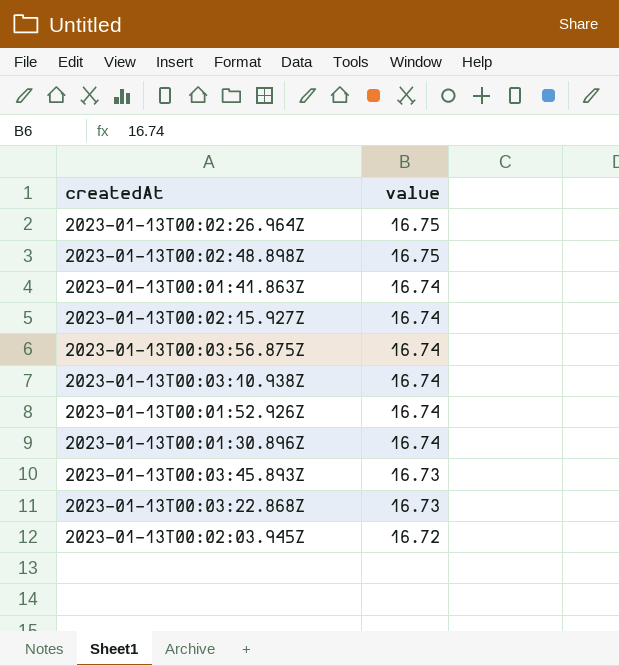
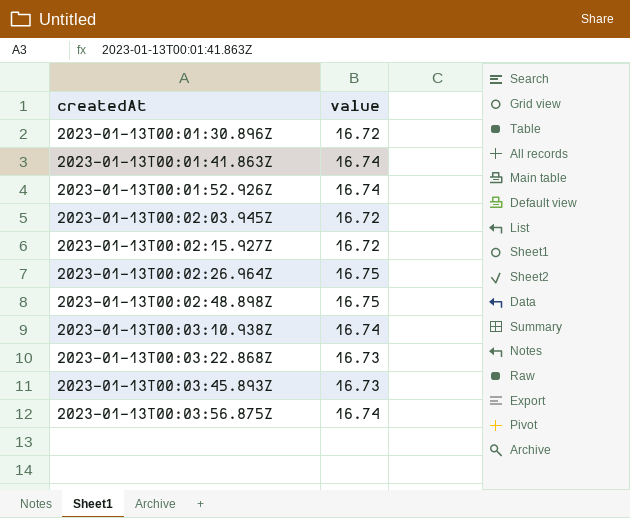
row order: value descending -> createdAt ascending
2023-01-13T00:01:30.896Z | value: 16.74 -> 16.72
2023-01-13T00:02:15.927Z | value: 16.74 -> 16.72

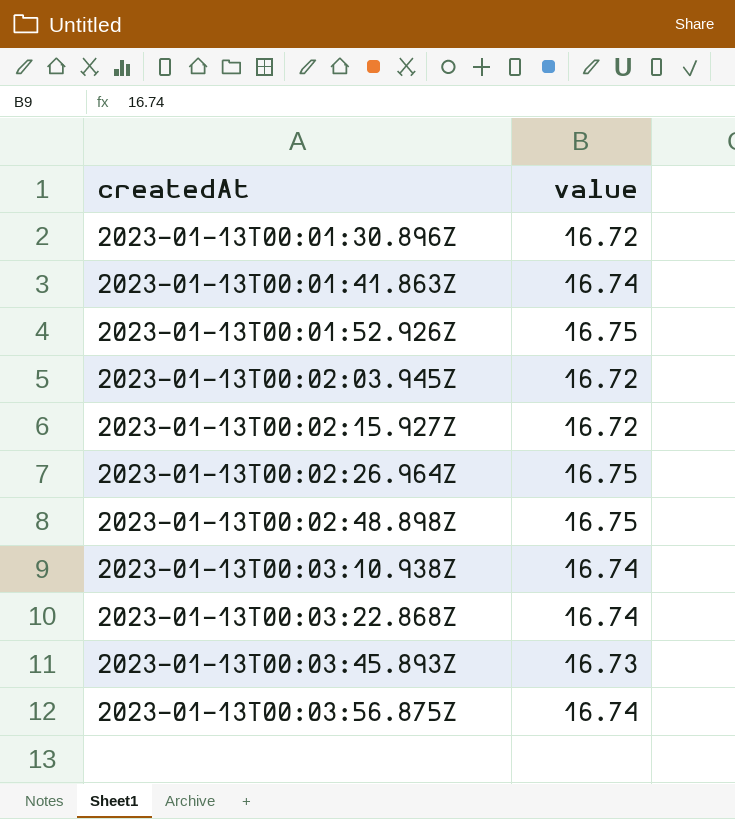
2023-01-13T00:01:52.926Z | value: 16.74 -> 16.75
2023-01-13T00:03:22.868Z | value: 16.73 -> 16.74

